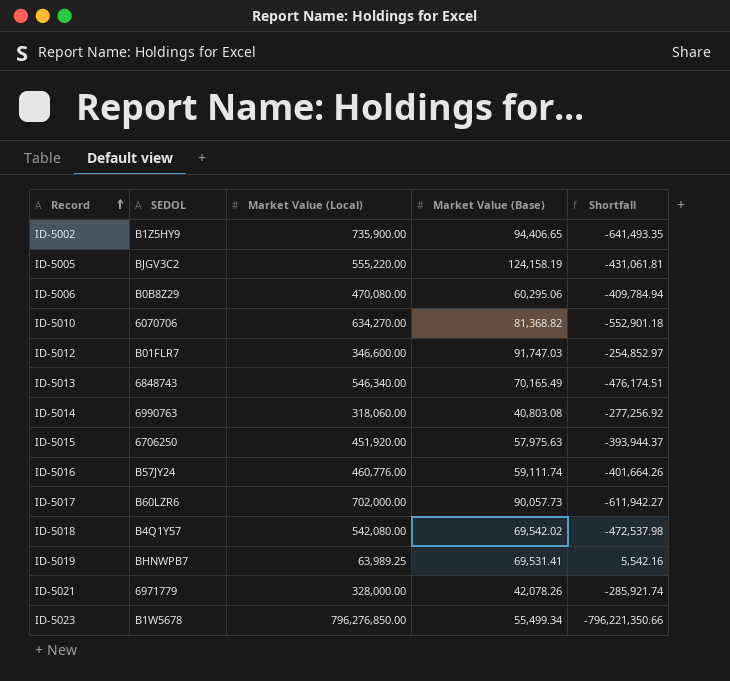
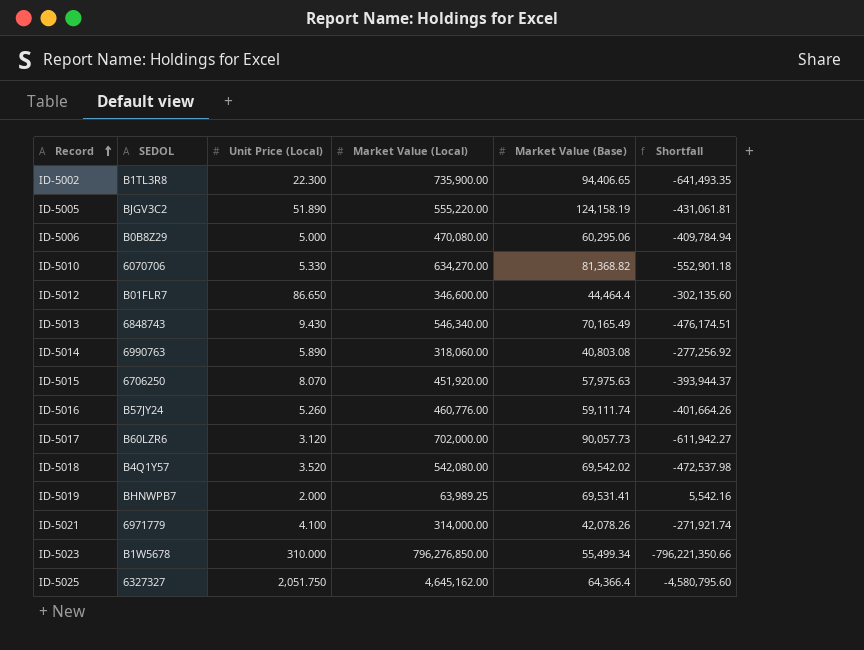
column Unit Price (Local) | position: none -> 3
ID-5002 | SEDOL: B1Z5HY9 -> B1TL3R8
ID-5012 | Market Value (Base): 91,747.03 -> 44,464.4
ID-5012 | Shortfall: -254,852.97 -> -302,135.60
ID-5021 | Market Value (Local): 328,000.00 -> 314,000.00
ID-5021 | Shortfall: -285,921.74 -> -271,921.74
row ID-5025: none -> 6327327 | 2,051.750 | 4,645,162.00 | 64,366.4 | -4,580,795.60

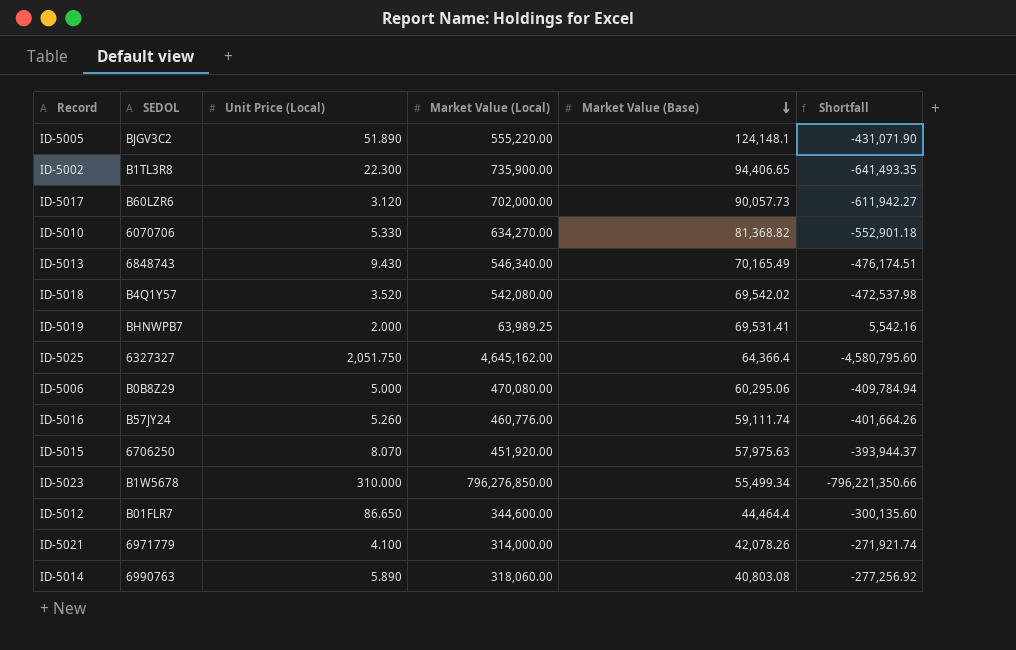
row order: Record ascending -> Market Value (Base) descending
ID-5005 | Market Value (Base): 124,158.19 -> 124,148.1
ID-5005 | Shortfall: -431,061.81 -> -431,071.90
ID-5012 | Market Value (Local): 346,600.00 -> 344,600.00
ID-5012 | Shortfall: -302,135.60 -> -300,135.60

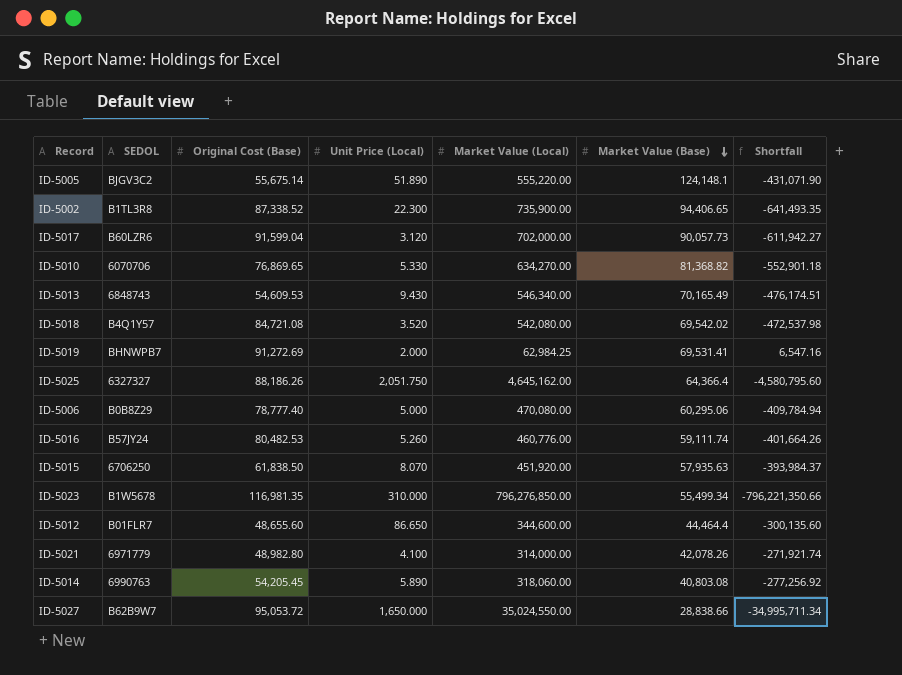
column Original Cost (Base) | position: none -> 3
ID-5019 | Market Value (Local): 63,989.25 -> 62,984.25
ID-5019 | Shortfall: 5,542.16 -> 6,547.16
ID-5015 | Market Value (Base): 57,975.63 -> 57,935.63
ID-5015 | Shortfall: -393,944.37 -> -393,984.37
row ID-5027: none -> B62B9W7 | 95,053.72 | 1,650.000 | 35,024,550.00 | 28,838.66 | -34,995,711.34

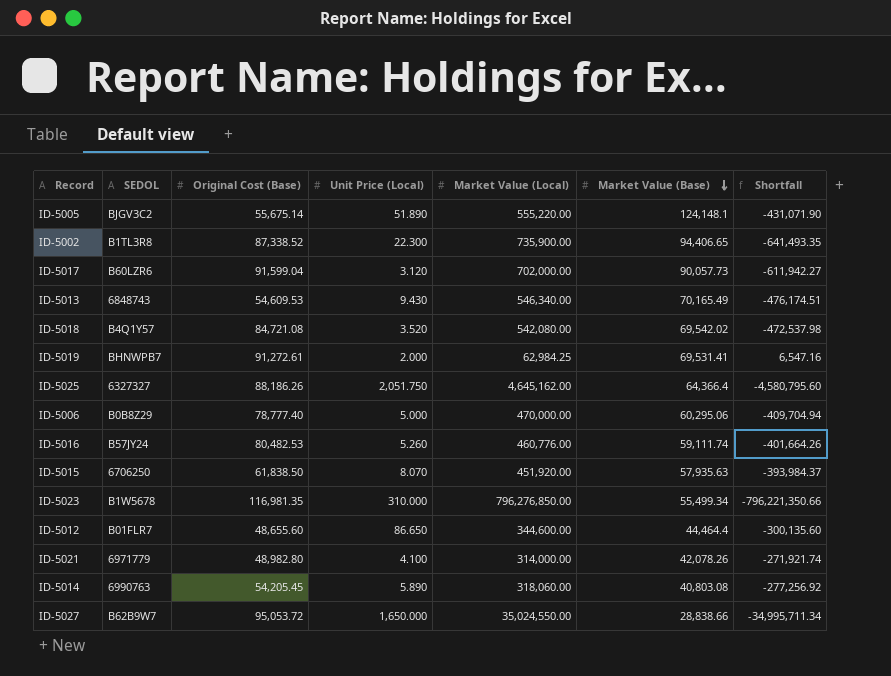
row ID-5010: 6070706 | 76,869.65 | 5.330 | 634,270.00 | 81,368.82 | -552,901.18 -> none
ID-5019 | Original Cost (Base): 91,272.69 -> 91,272.61
ID-5006 | Market Value (Local): 470,080.00 -> 470,000.00
ID-5006 | Shortfall: -409,784.94 -> -409,704.94

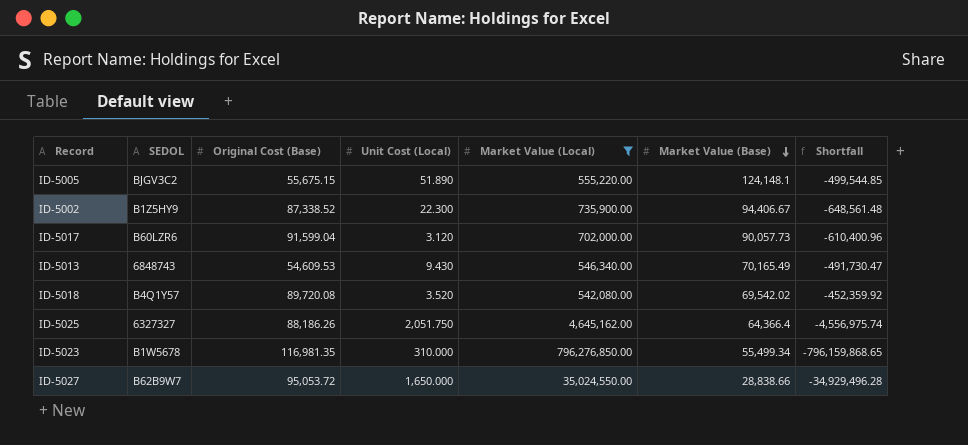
filter: none -> Market Value (Local) >= 542,080.00
column name: Unit Price (Local) -> Unit Cost (Local)
column Shortfall | formula: [Market Value (Base)] - [Market Value (Local)] -> [Original Cost (Base)] - [Market Value (Local)]
ID-5005 | Original Cost (Base): 55,675.14 -> 55,675.15
ID-5002 | SEDOL: B1TL3R8 -> B1Z5HY9
ID-5002 | Market Value (Base): 94,406.65 -> 94,406.67
ID-5018 | Original Cost (Base): 84,721.08 -> 89,720.08

